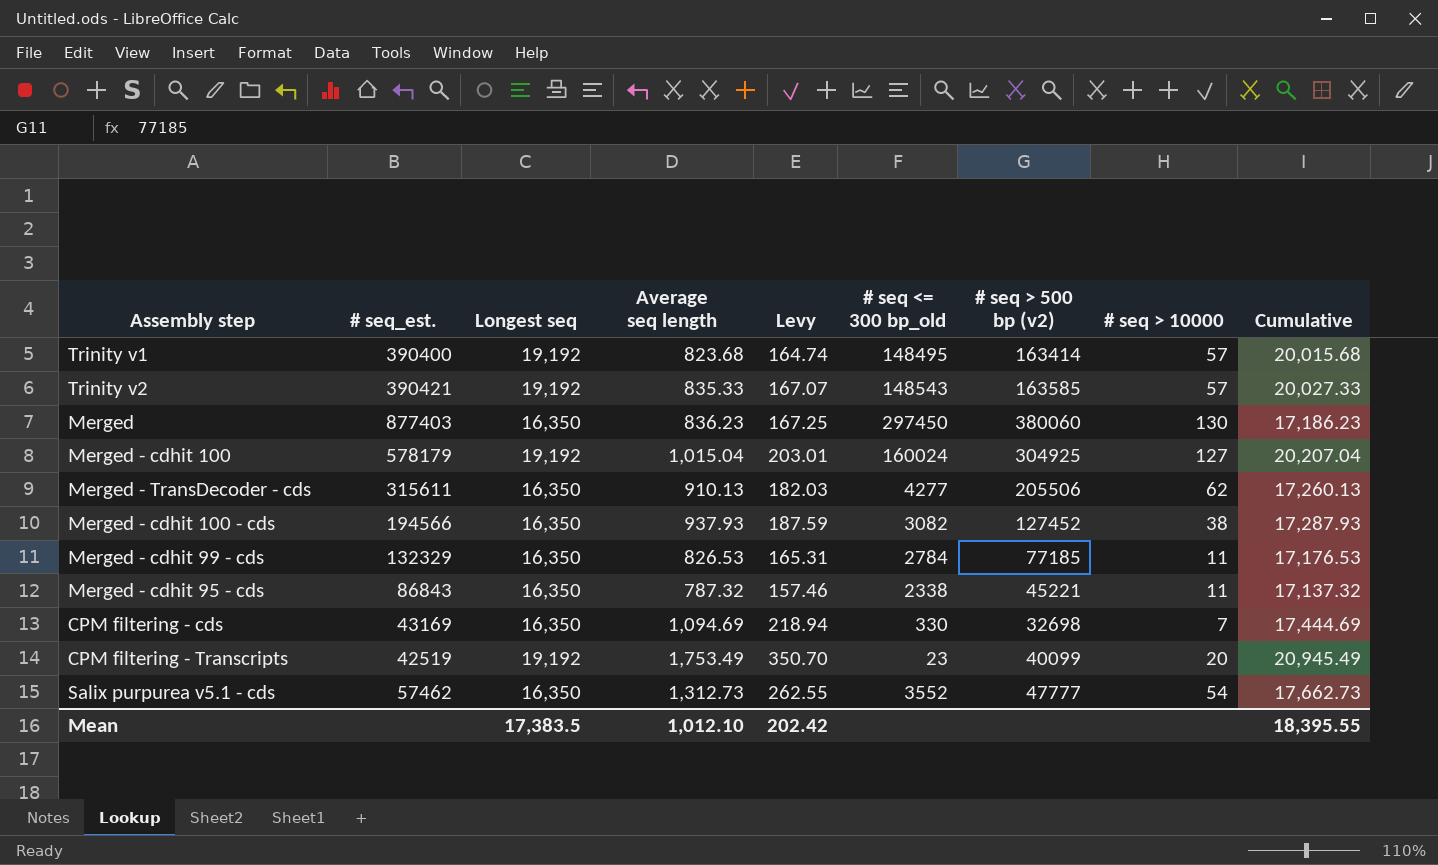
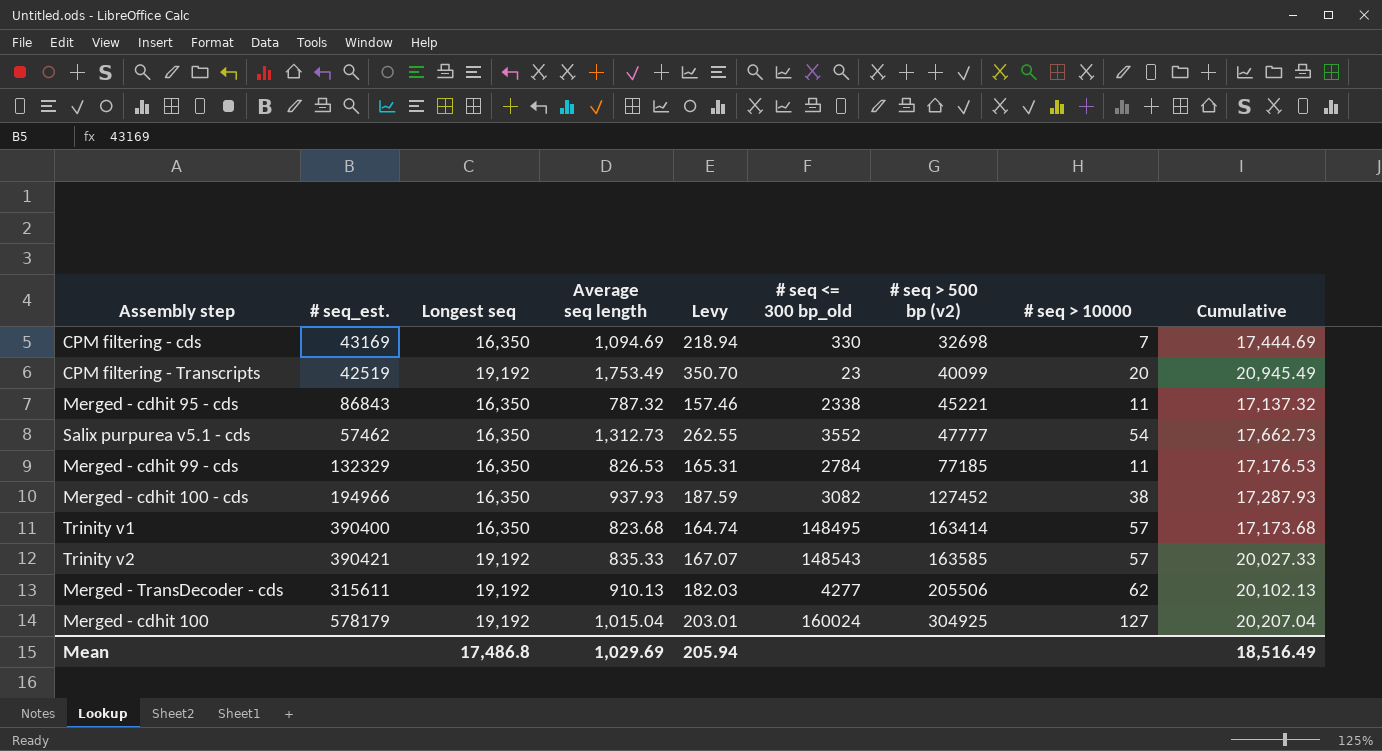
row order: none -> # seq > 500 bp (v2) ascending
row Merged: 877403 | 16,350 | 836.23 | 167.25 | 297450 | 380060 | 130 | 17,186.23 -> none
Merged - cdhit 100 - cds | # seq_est.: 194566 -> 194966
Trinity v1 | Longest seq: 19,192 -> 16,350
Trinity v1 | Cumulative: 20,015.68 -> 17,173.68
Merged - TransDecoder - cds | Longest seq: 16,350 -> 19,192
Merged - TransDecoder - cds | Cumulative: 17,260.13 -> 20,102.13
Mean | Longest seq: 17,383.5 -> 17,486.8
Mean | Average seq length: 1,012.10 -> 1,029.69
Mean | Levy: 202.42 -> 205.94
Mean | Cumulative: 18,395.55 -> 18,516.49

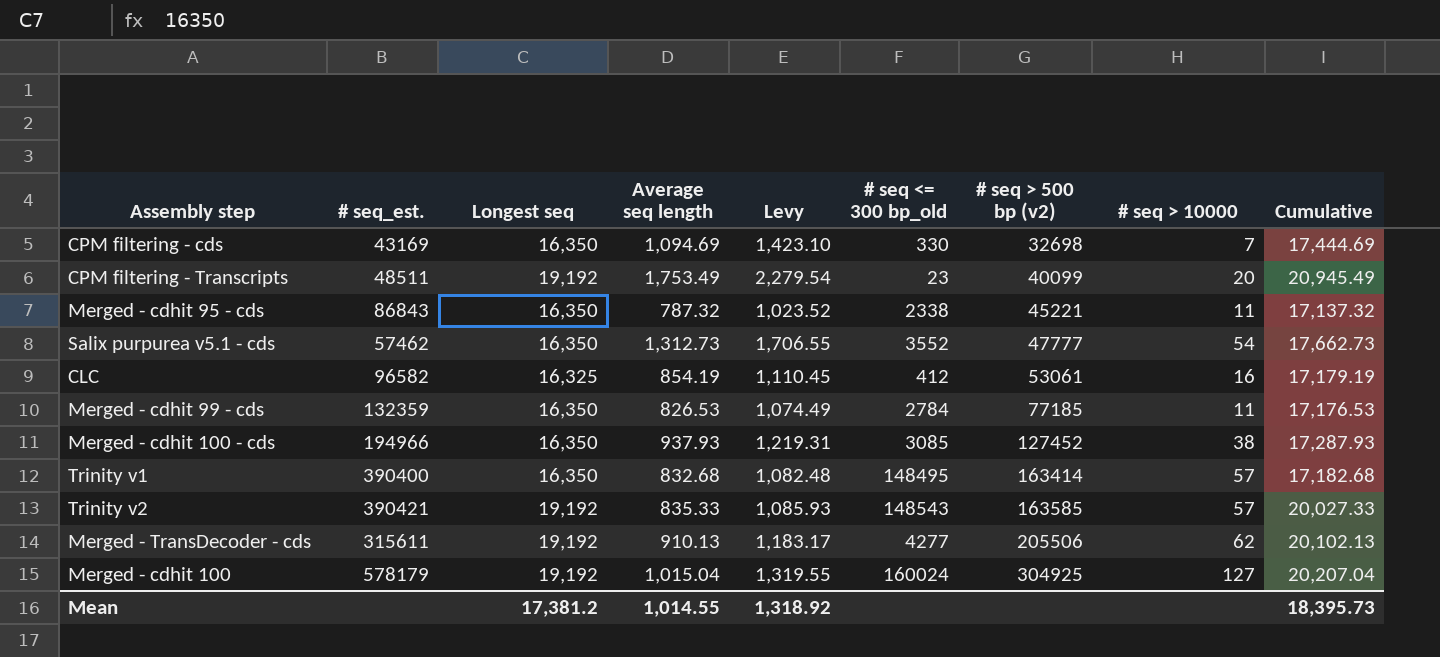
column Levy | formula: [Average seq length] * 0.2 -> [Average seq length] * 1.3
CPM filtering - Transcripts | # seq_est.: 42519 -> 48511
row CLC: none -> 96582 | 16,325 | 854.19 | 1,110.45 | 412 | 53061 | 16 | 17,179.19
Merged - cdhit 99 - cds | # seq_est.: 132329 -> 132359
Merged - cdhit 100 - cds | # seq <= 300 bp_old: 3082 -> 3085
Trinity v1 | Average seq length: 823.68 -> 832.68
Trinity v1 | Cumulative: 17,173.68 -> 17,182.68
Mean | Longest seq: 17,486.8 -> 17,381.2
Mean | Average seq length: 1,029.69 -> 1,014.55
Mean | Levy: 205.94 -> 1,318.92
Mean | Cumulative: 18,516.49 -> 18,395.73

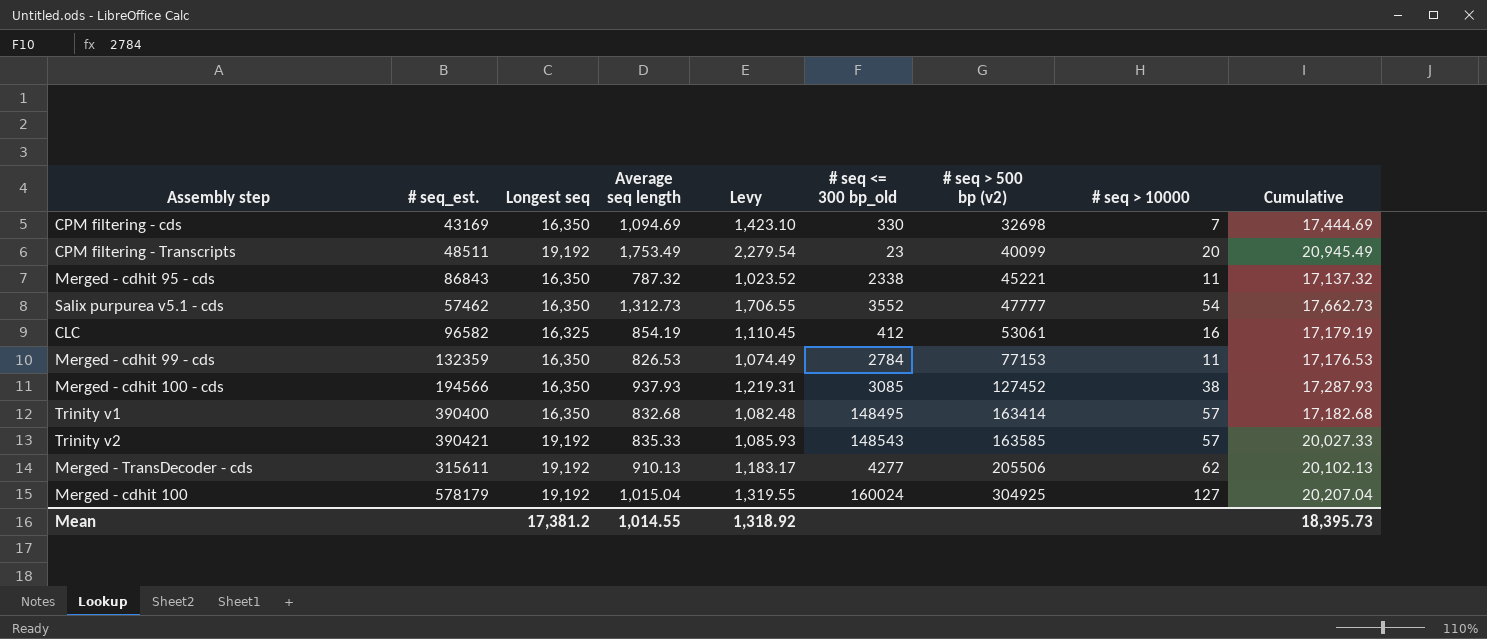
Merged - cdhit 99 - cds | # seq > 500 bp (v2): 77185 -> 77153
Merged - cdhit 100 - cds | # seq_est.: 194966 -> 194566

